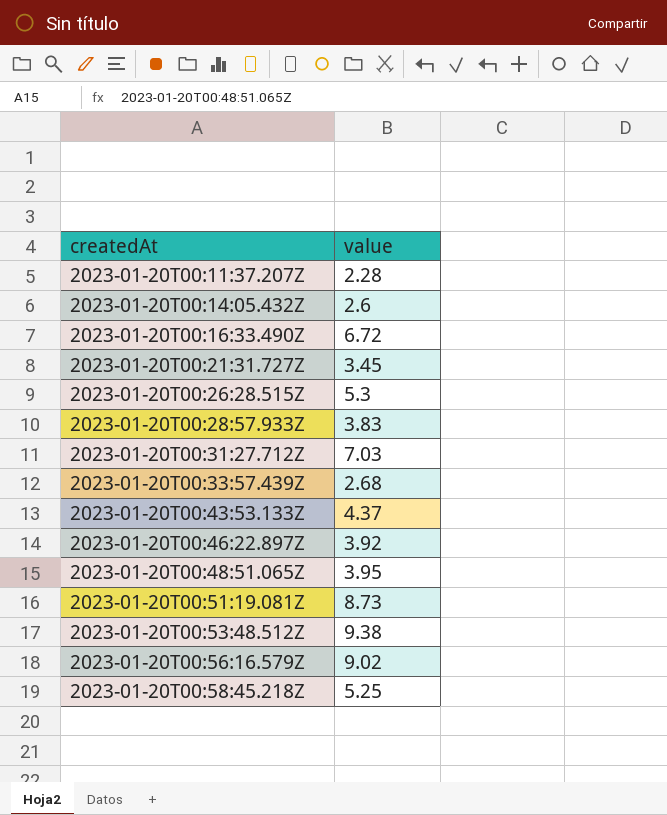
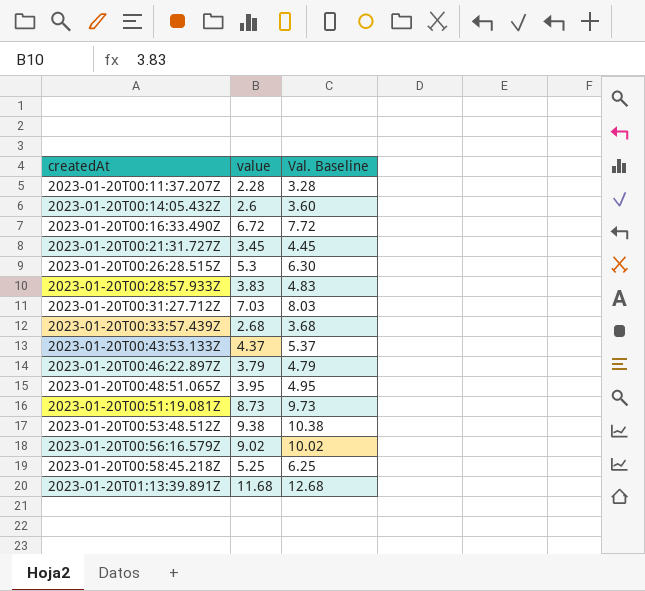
column Val. Baseline | formula: none -> [value] + 1
2023-01-20T00:46:22.897Z | value: 3.92 -> 3.79
row 2023-01-20T01:13:39.891Z: none -> 11.68 | 12.68

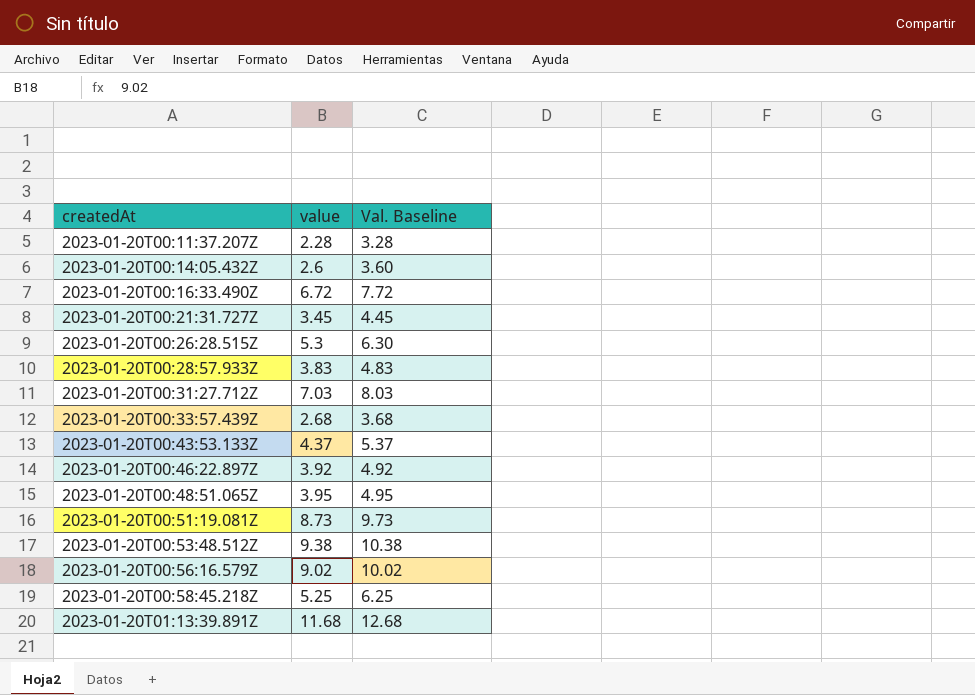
2023-01-20T00:46:22.897Z | value: 3.79 -> 3.92
2023-01-20T00:46:22.897Z | Val. Baseline: 4.79 -> 4.92

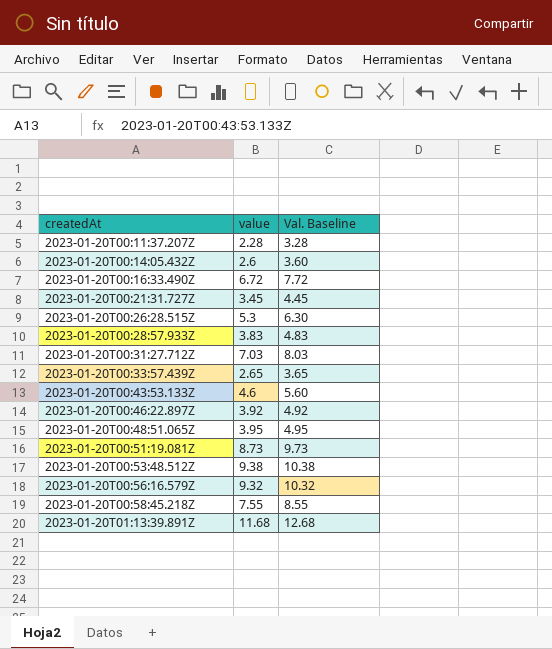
2023-01-20T00:33:57.439Z | value: 2.68 -> 2.65
2023-01-20T00:33:57.439Z | Val. Baseline: 3.68 -> 3.65
2023-01-20T00:43:53.133Z | value: 4.37 -> 4.6
2023-01-20T00:43:53.133Z | Val. Baseline: 5.37 -> 5.60
2023-01-20T00:56:16.579Z | value: 9.02 -> 9.32
2023-01-20T00:56:16.579Z | Val. Baseline: 10.02 -> 10.32
2023-01-20T00:58:45.218Z | value: 5.25 -> 7.55
2023-01-20T00:58:45.218Z | Val. Baseline: 6.25 -> 8.55

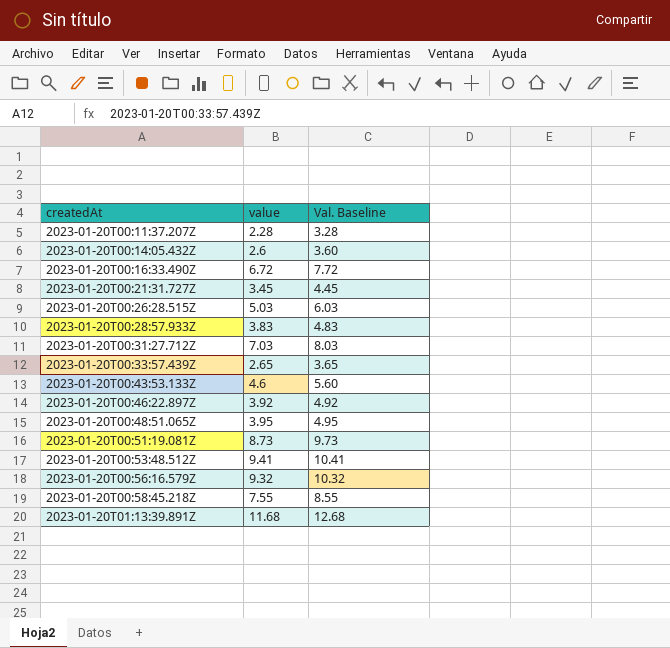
2023-01-20T00:26:28.515Z | value: 5.3 -> 5.03
2023-01-20T00:26:28.515Z | Val. Baseline: 6.30 -> 6.03
2023-01-20T00:53:48.512Z | value: 9.38 -> 9.41
2023-01-20T00:53:48.512Z | Val. Baseline: 10.38 -> 10.41

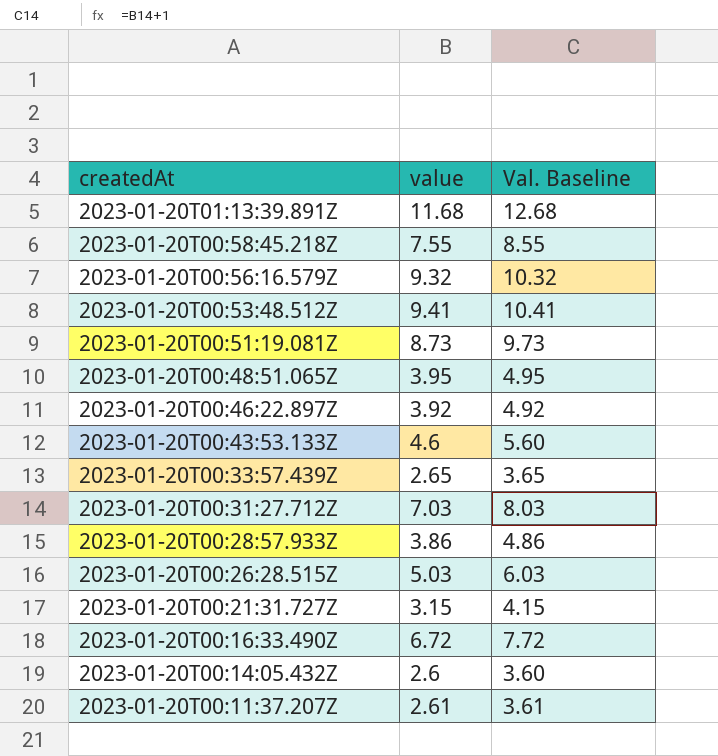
row order: createdAt ascending -> createdAt descending
2023-01-20T00:28:57.933Z | value: 3.83 -> 3.86
2023-01-20T00:28:57.933Z | Val. Baseline: 4.83 -> 4.86
2023-01-20T00:21:31.727Z | value: 3.45 -> 3.15
2023-01-20T00:21:31.727Z | Val. Baseline: 4.45 -> 4.15
2023-01-20T00:11:37.207Z | value: 2.28 -> 2.61
2023-01-20T00:11:37.207Z | Val. Baseline: 3.28 -> 3.61

